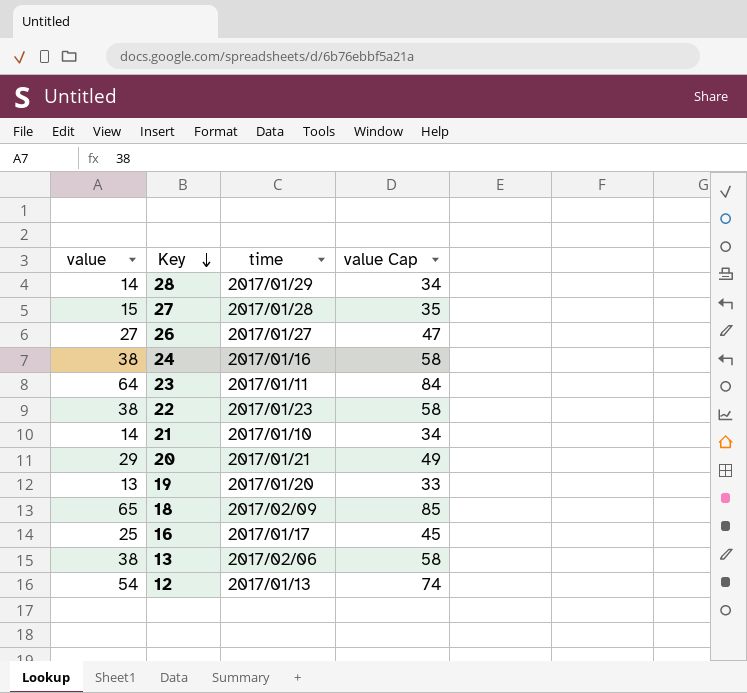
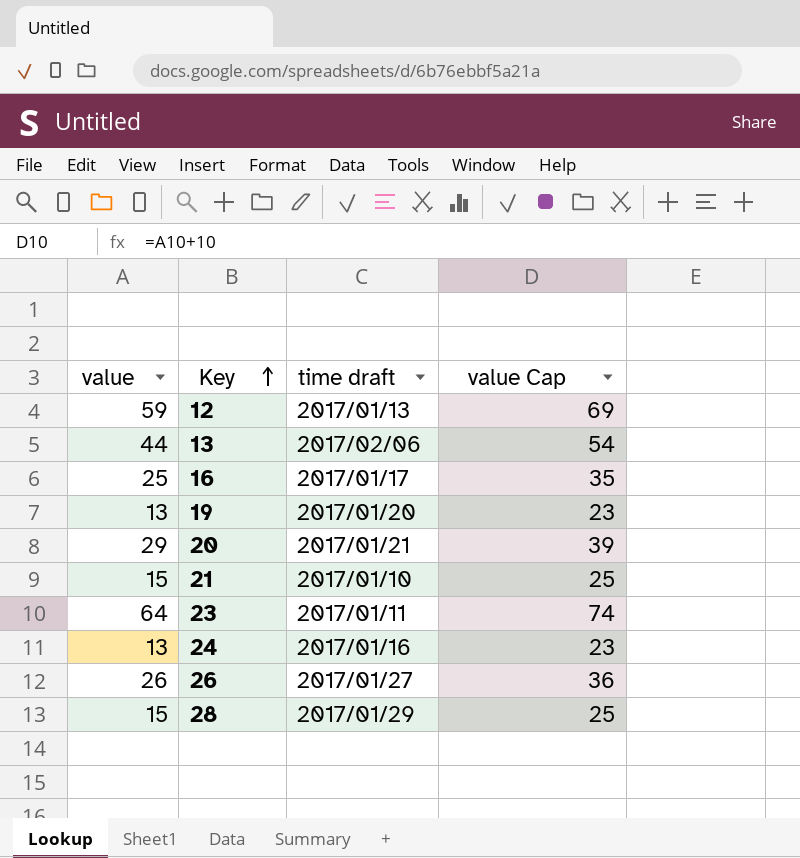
row order: Key descending -> Key ascending
column name: time -> time draft
column value Cap | formula: [value] + 20 -> [value] + 10
row 27: 15 | 2017/01/28 | 35 -> none
row 22: 38 | 2017/01/23 | 58 -> none
row 18: 65 | 2017/02/09 | 85 -> none
12 | value: 54 -> 59
13 | value: 38 -> 44
21 | value: 14 -> 15
24 | value: 38 -> 13
26 | value: 27 -> 26
28 | value: 14 -> 15

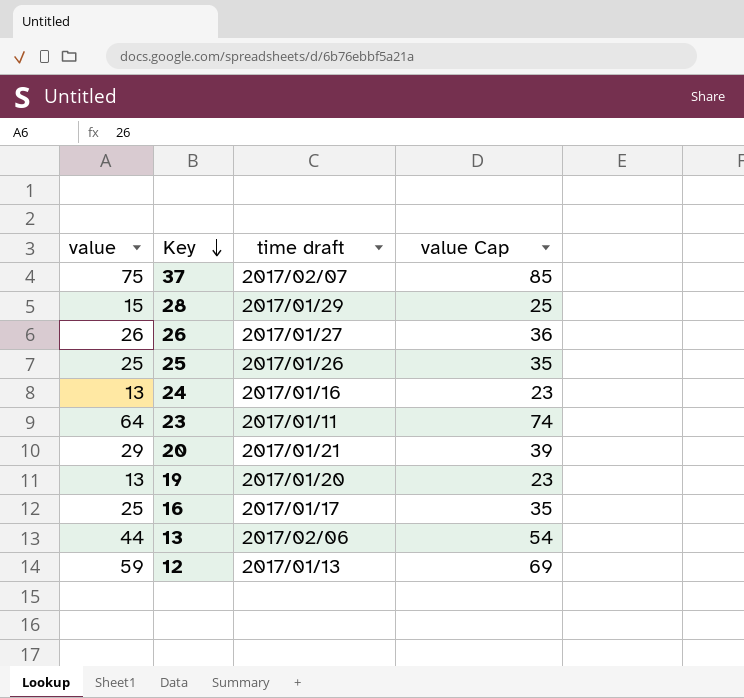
row order: Key ascending -> Key descending
row 21: 15 | 2017/01/10 | 25 -> none
row 37: none -> 75 | 2017/02/07 | 85
row 25: none -> 25 | 2017/01/26 | 35

